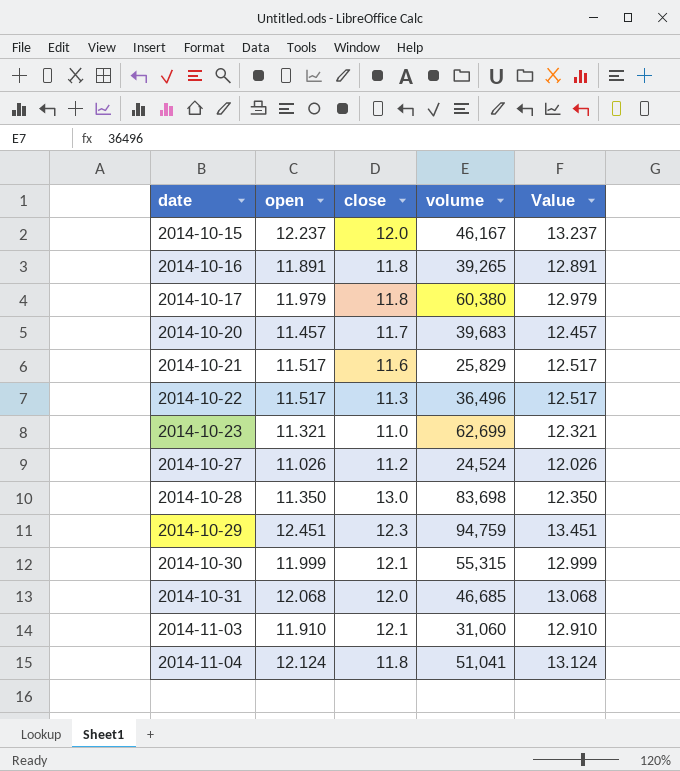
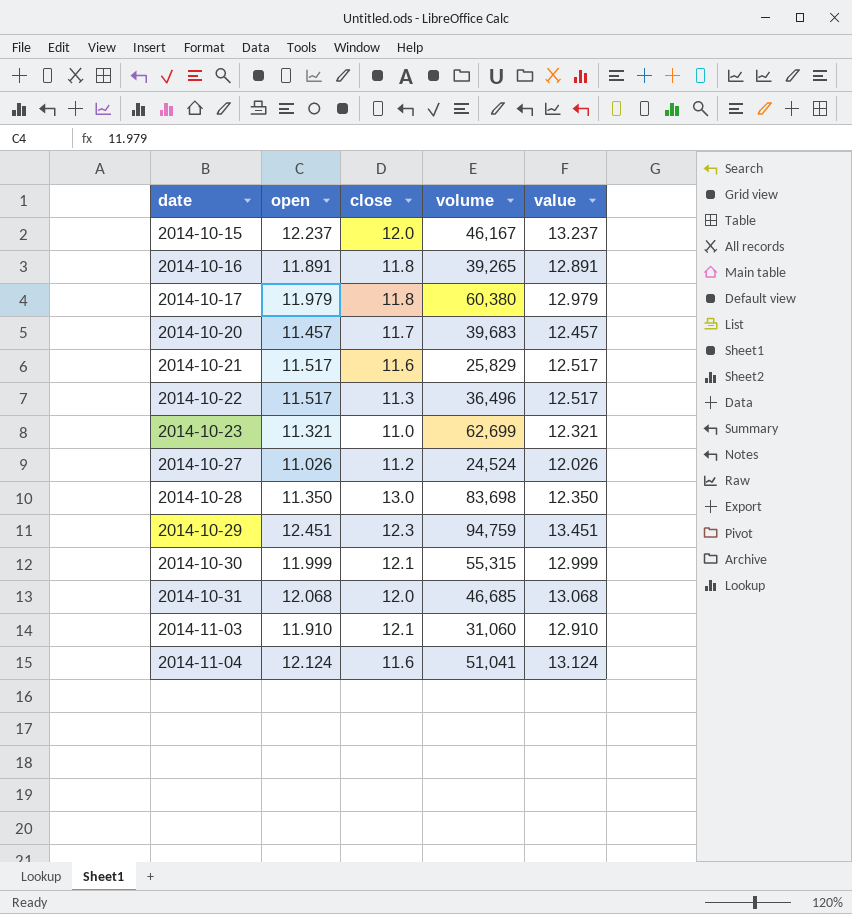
column name: Value -> value
2014-11-04 | close: 11.8 -> 11.6

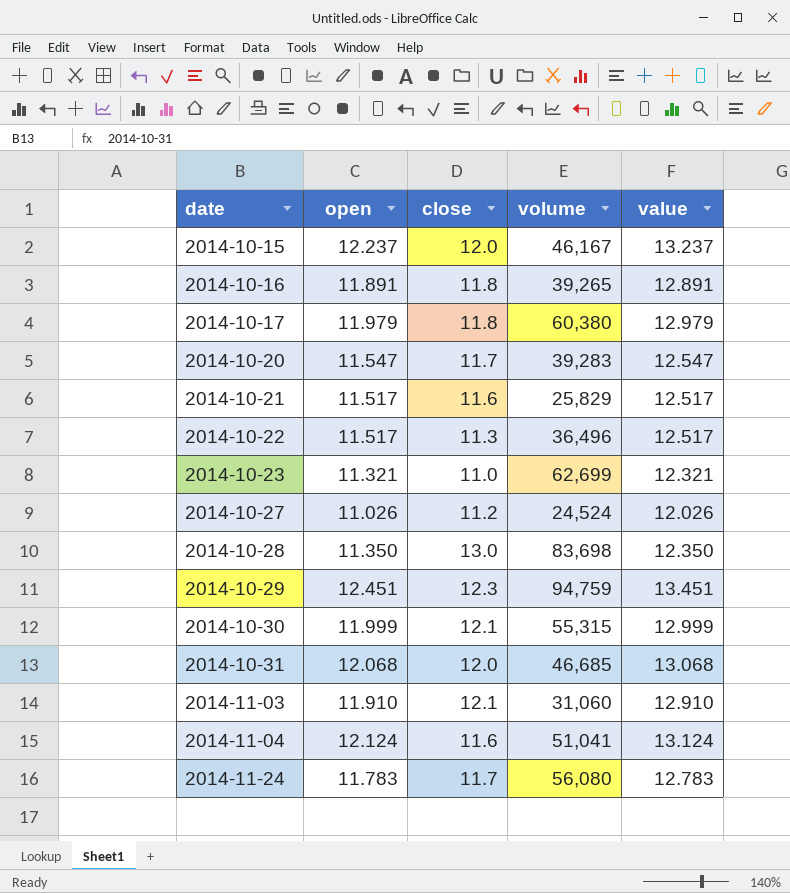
2014-10-20 | open: 11.457 -> 11.547
2014-10-20 | volume: 39,683 -> 39,283
2014-10-20 | value: 12.457 -> 12.547
row 2014-11-24: none -> 11.783 | 11.7 | 56,080 | 12.783

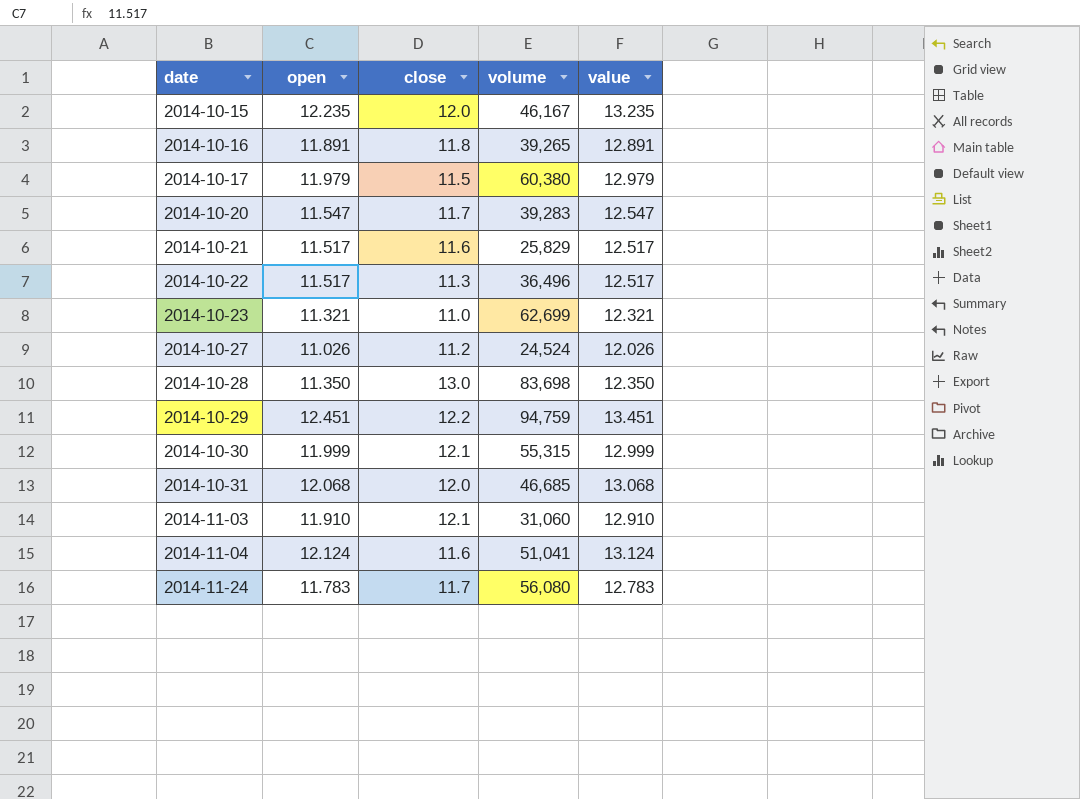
2014-10-15 | open: 12.237 -> 12.235
2014-10-15 | value: 13.237 -> 13.235
2014-10-17 | close: 11.8 -> 11.5
2014-10-29 | close: 12.3 -> 12.2

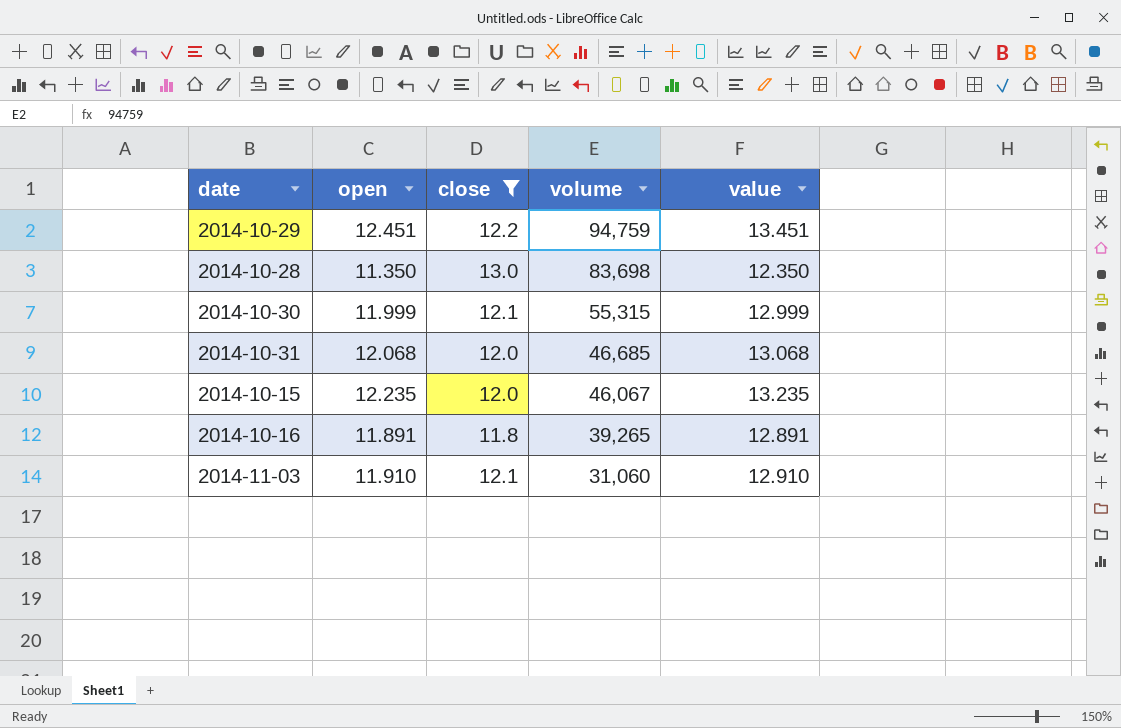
filter: none -> close >= 11.8
row order: date ascending -> volume descending
2014-10-15 | volume: 46,167 -> 46,067

